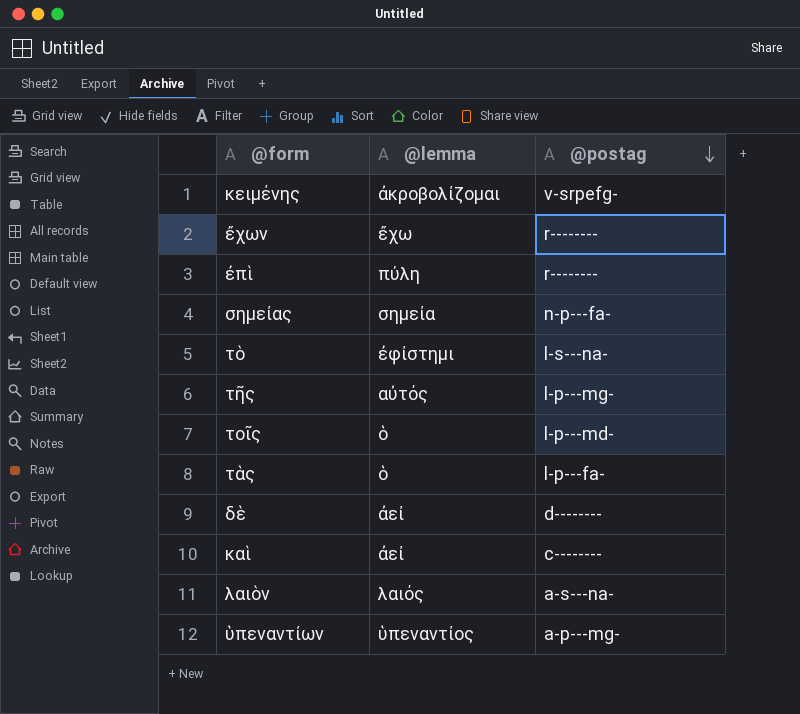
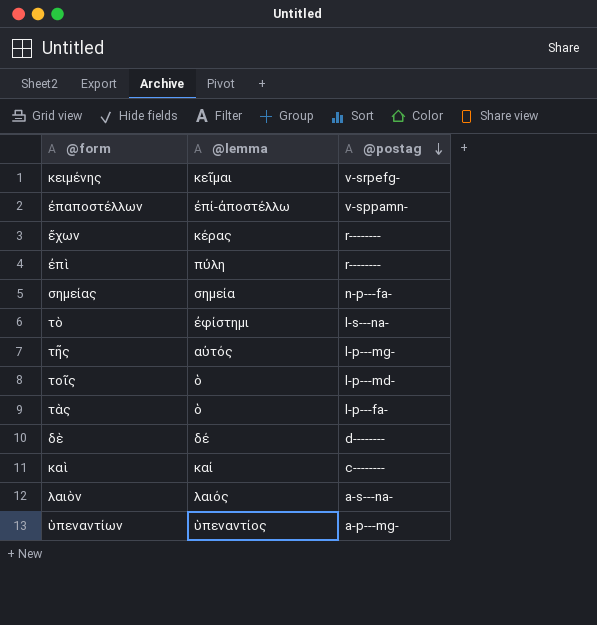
κειμένης | @lemma: ἀκροβολίζομαι -> κεῖμαι
row ἐπαποστέλλων: none -> ἐπί-ἀποστέλλω | v-sppamn-
ἔχων | @lemma: ἔχω -> κέρας
δὲ | @lemma: ἀεί -> δέ
καὶ | @lemma: ἀεί -> καί

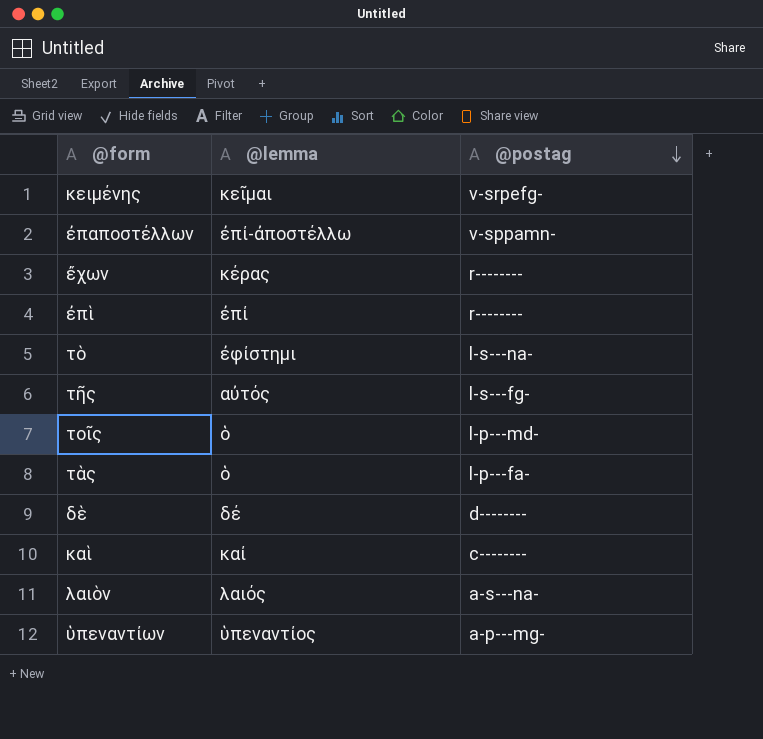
row σημείας: σημεία | n-p---fa- -> none
ἐπὶ | @lemma: πύλη -> ἐπί
τῆς | @postag: l-p---mg- -> l-s---fg-

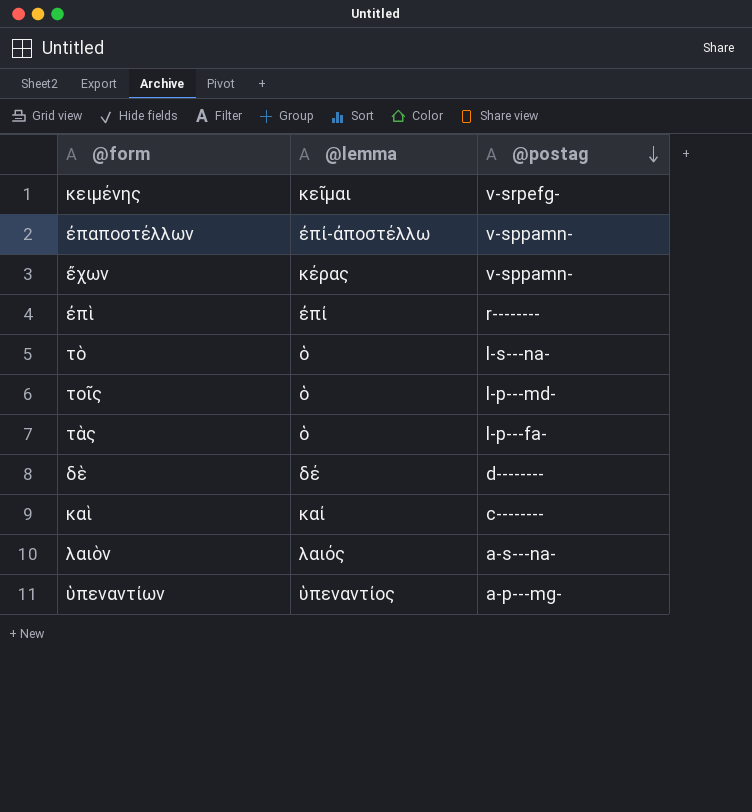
row τῆς: αὐτός | l-s---fg- -> none
ἔχων | @postag: r-------- -> v-sppamn-
τὸ | @lemma: ἐφίστημι -> ὁ

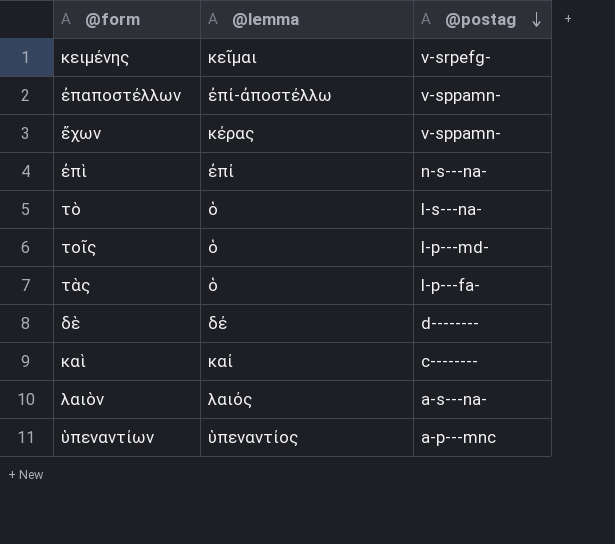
ἐπὶ | @postag: r-------- -> n-s---na-
ὑπεναντίων | @postag: a-p---mg- -> a-p---mnc

